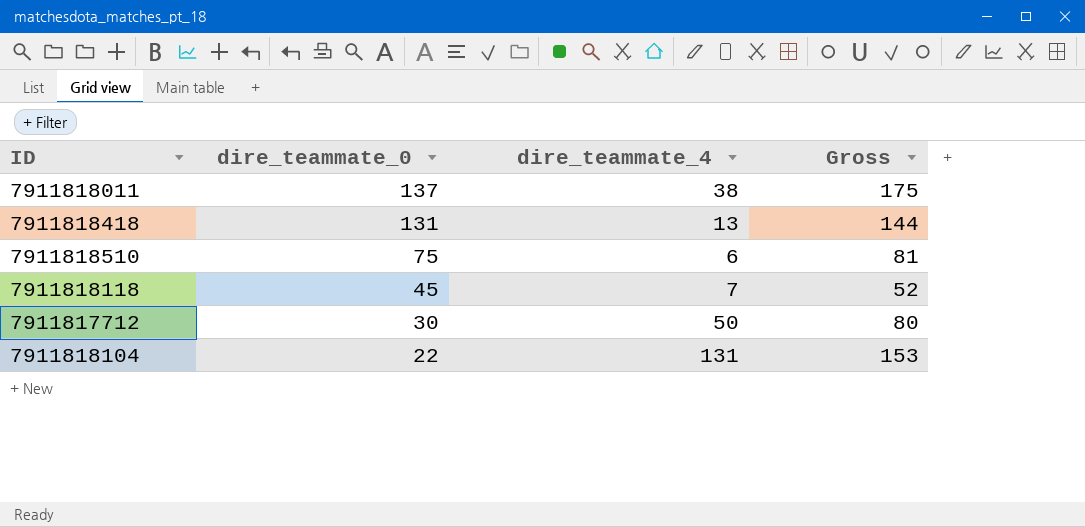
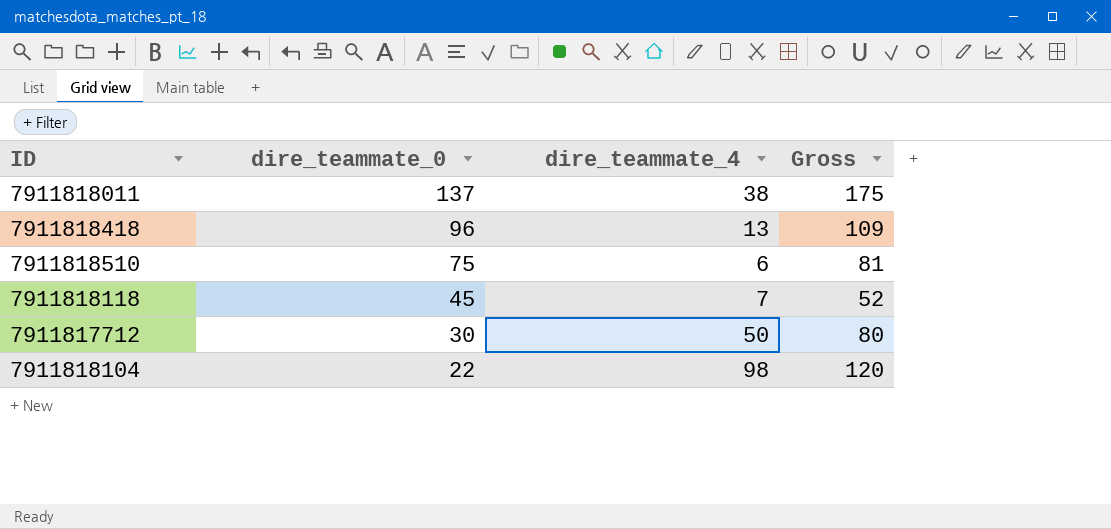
7911818418 | dire_teammate_0: 131 -> 96
7911818418 | Gross: 144 -> 109
7911818104 | dire_teammate_4: 131 -> 98
7911818104 | Gross: 153 -> 120

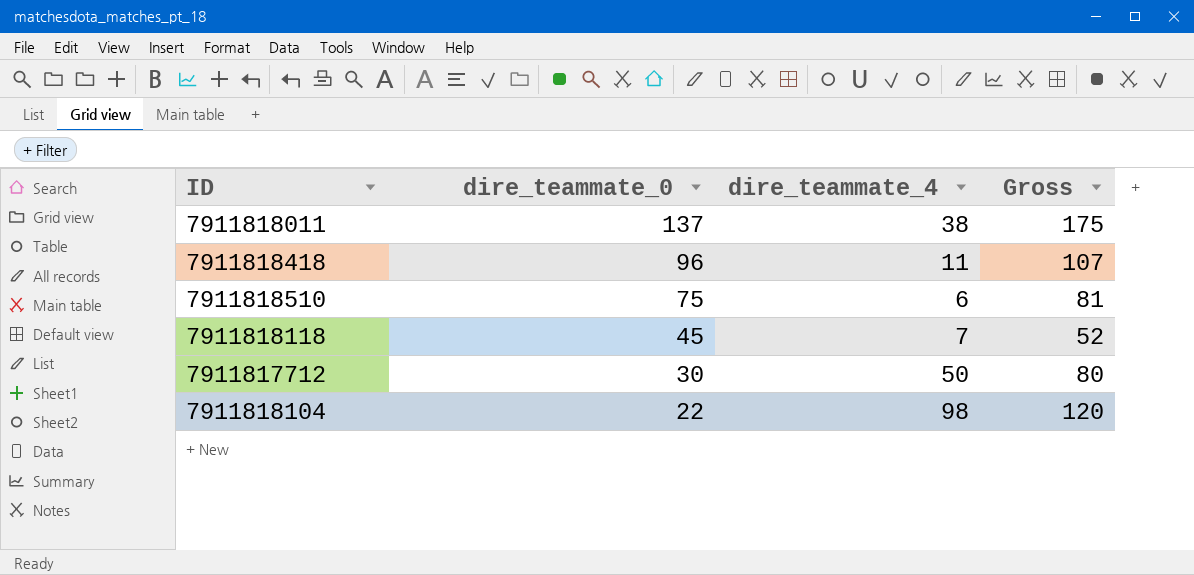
7911818418 | dire_teammate_4: 13 -> 11
7911818418 | Gross: 109 -> 107

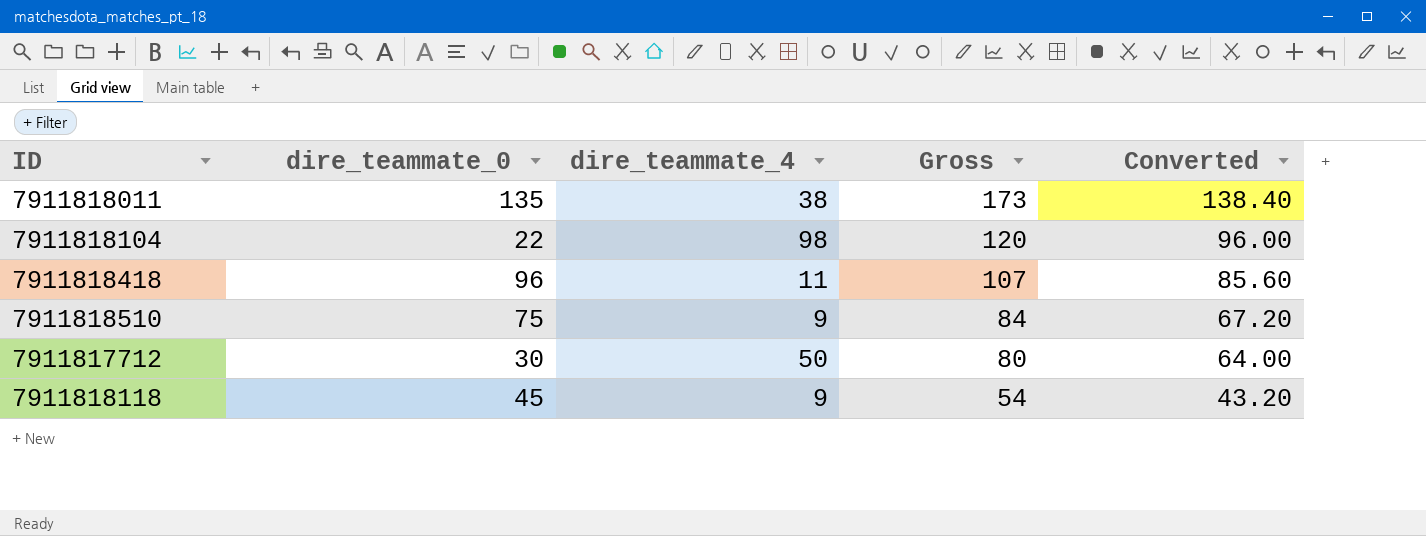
row order: dire_teammate_0 descending -> Gross descending
column Converted | formula: none -> [Gross] * 0.8
7911818011 | dire_teammate_0: 137 -> 135
7911818011 | Gross: 175 -> 173
7911818510 | dire_teammate_4: 6 -> 9
7911818510 | Gross: 81 -> 84
7911818118 | dire_teammate_4: 7 -> 9
7911818118 | Gross: 52 -> 54

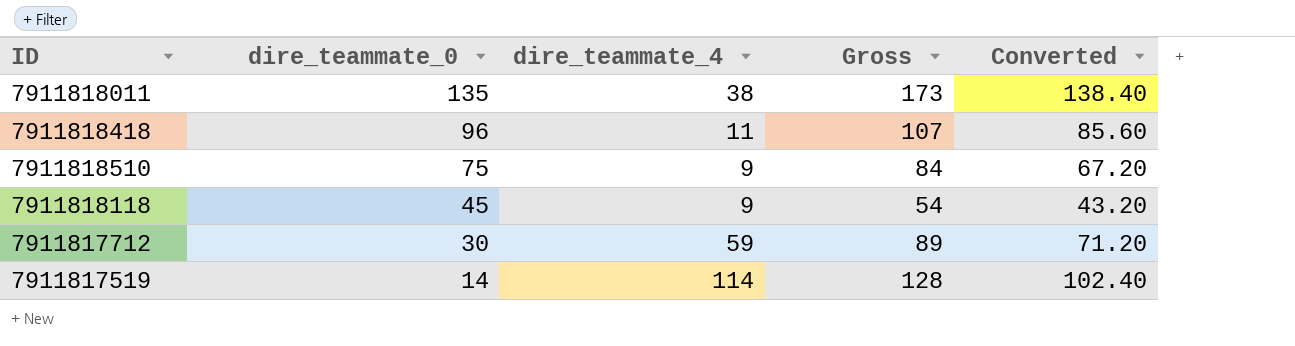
row order: Gross descending -> dire_teammate_0 descending
row 7911818104: 22 | 98 | 120 | 96.00 -> none
7911817712 | dire_teammate_4: 50 -> 59
7911817712 | Gross: 80 -> 89
7911817712 | Converted: 64.00 -> 71.20
row 7911817519: none -> 14 | 114 | 128 | 102.40

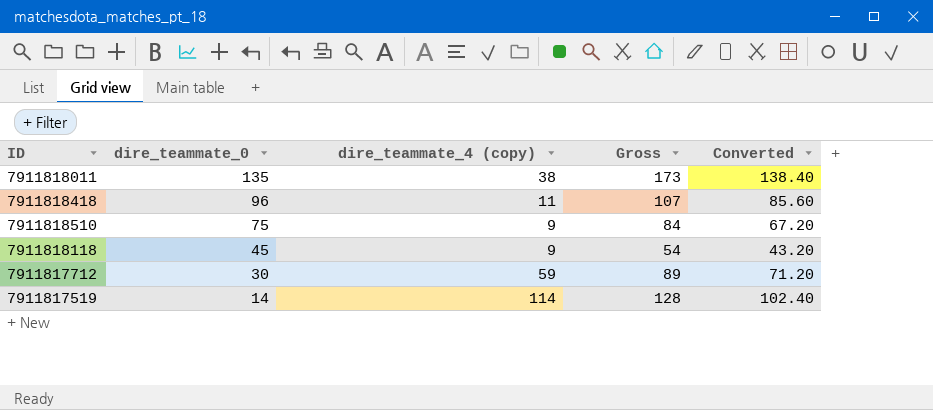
column name: dire_teammate_4 -> dire_teammate_4 (copy)

